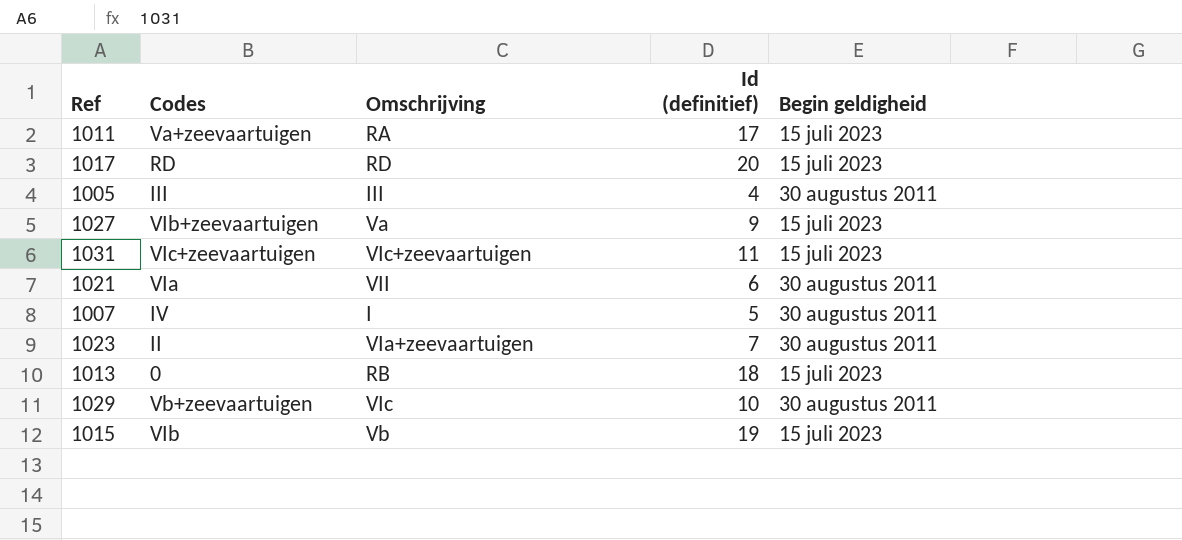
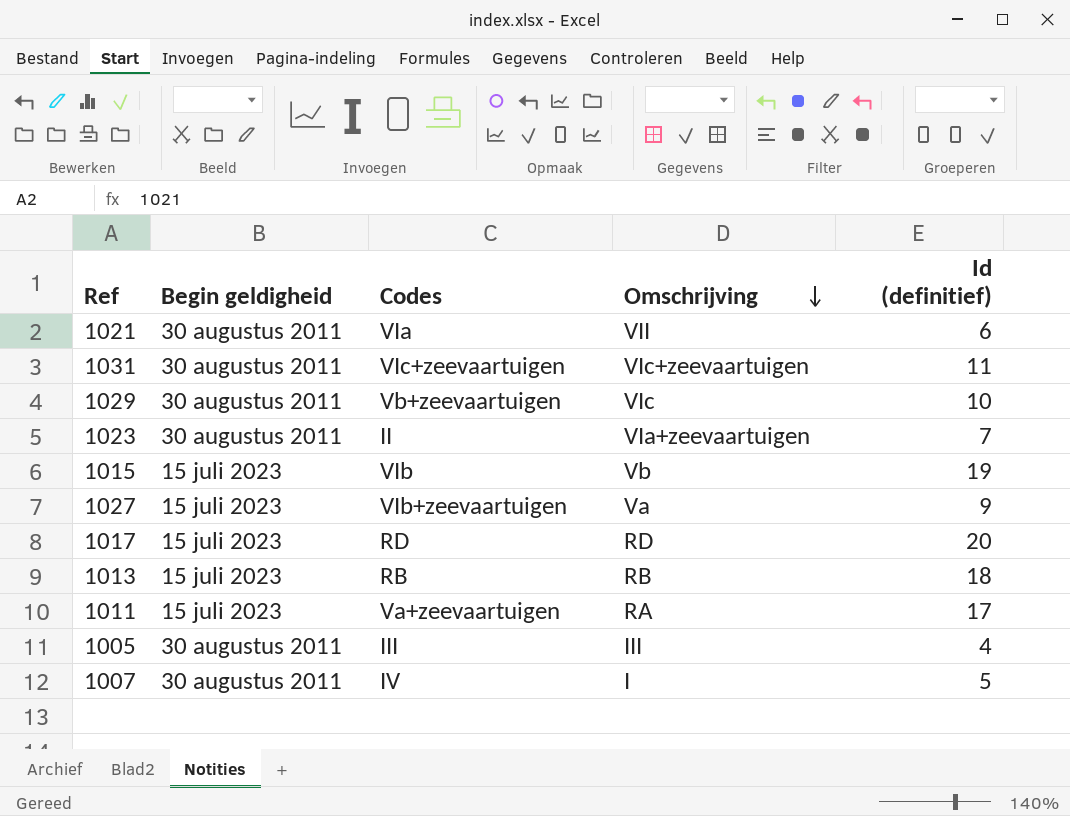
row order: none -> Omschrijving descending
column Begin geldigheid | position: 5 -> 2
1031 | Begin geldigheid: 15 juli 2023 -> 30 augustus 2011
1013 | Codes: 0 -> RB

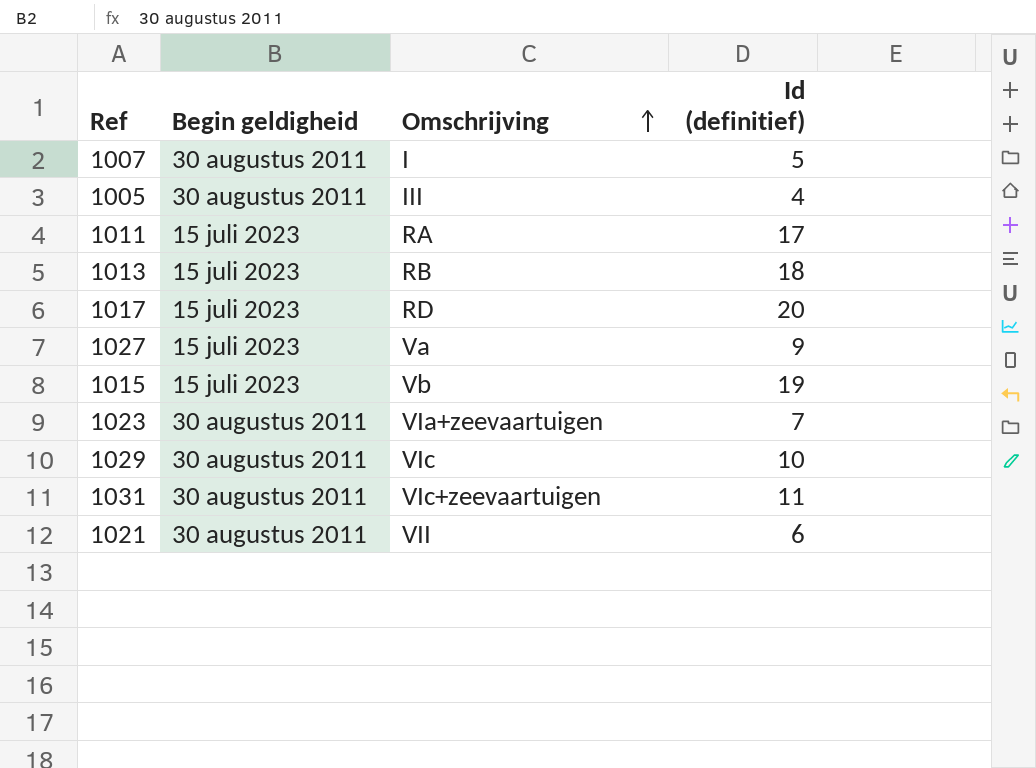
row order: Omschrijving descending -> Omschrijving ascending
column Codes | position: 3 -> none

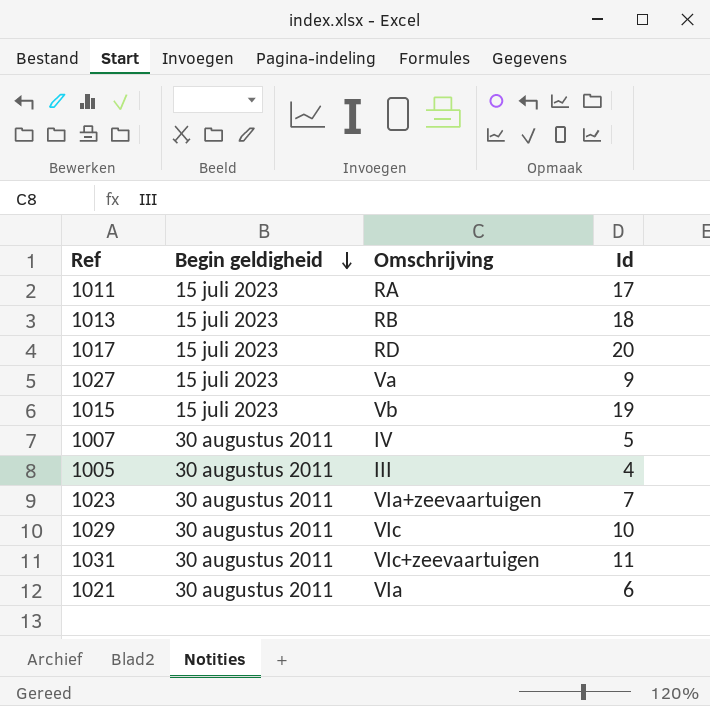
row order: Omschrijving ascending -> Begin geldigheid descending
column name: Id (definitief) -> Id
1007 | Omschrijving: I -> IV
1021 | Omschrijving: VII -> VIa

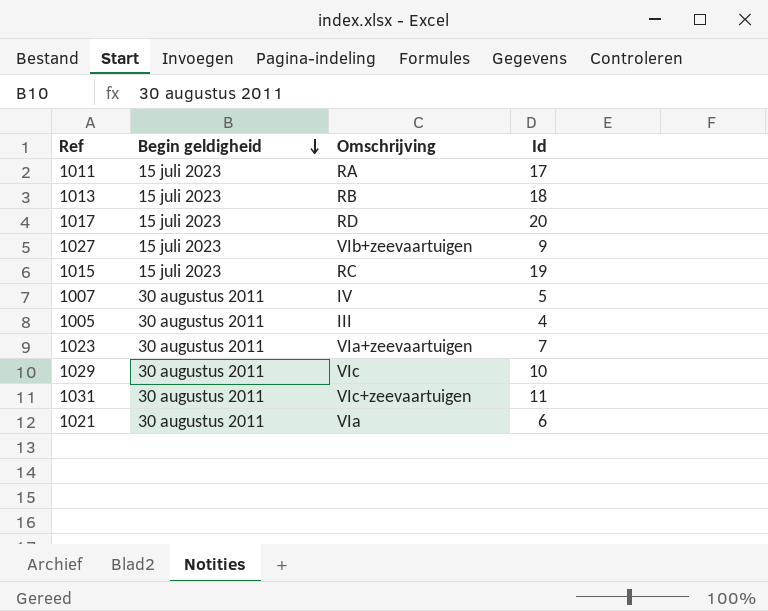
1027 | Omschrijving: Va -> VIb+zeevaartuigen
1015 | Omschrijving: Vb -> RC

